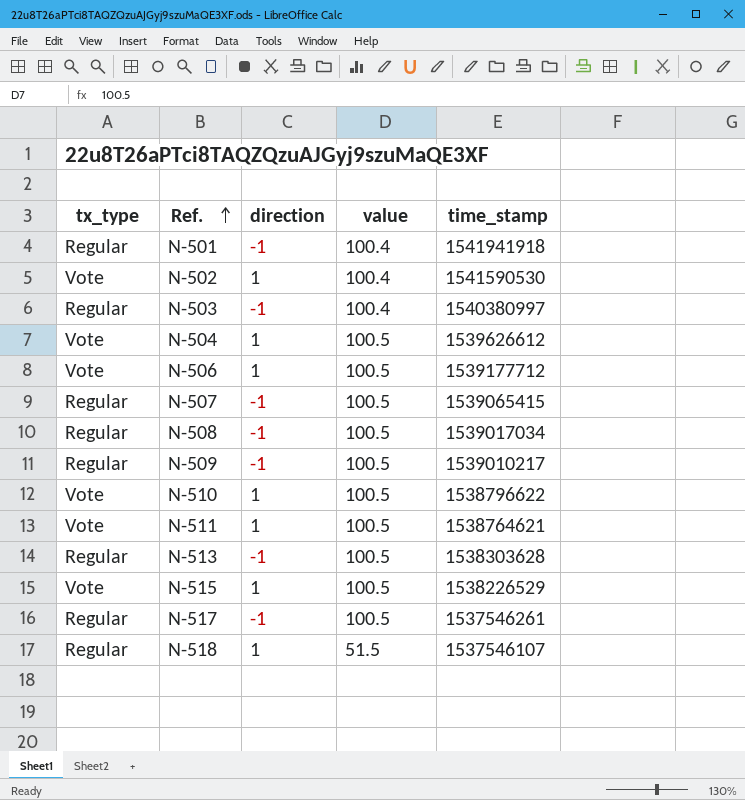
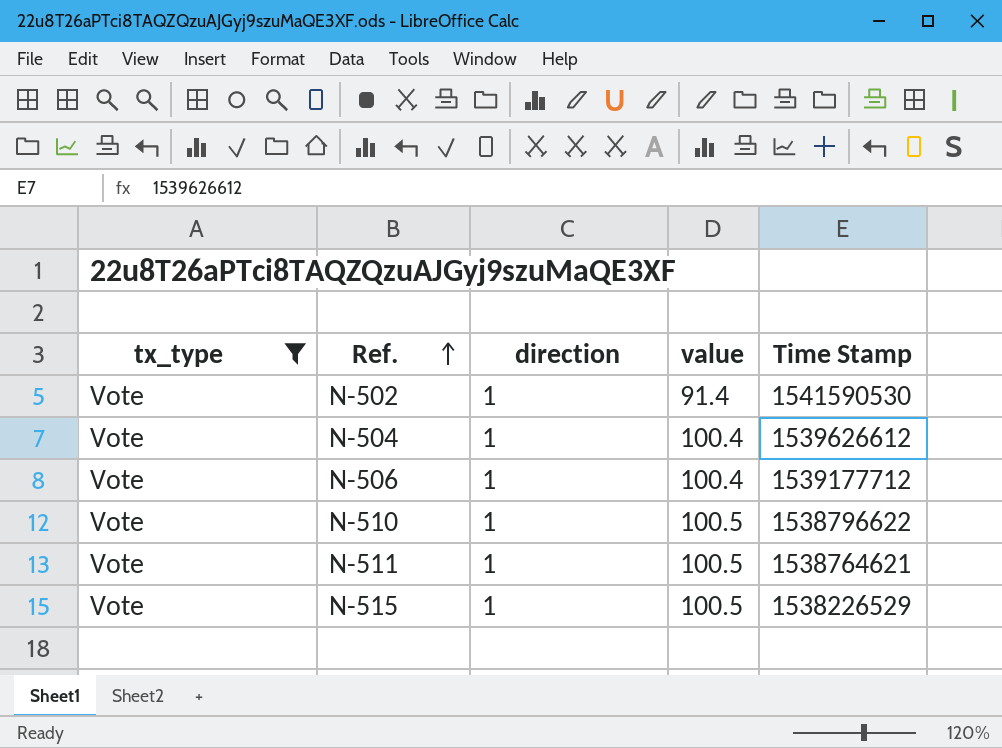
filter: none -> tx_type = Vote
column name: time_stamp -> Time Stamp
N-502 | value: 100.4 -> 91.4
N-504 | value: 100.5 -> 100.4
N-506 | value: 100.5 -> 100.4

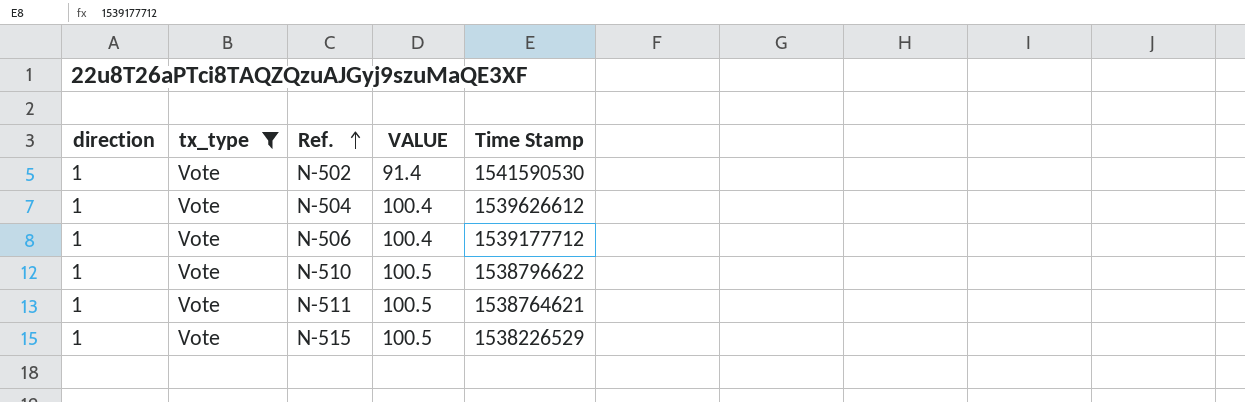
column direction | position: 3 -> 1
column name: value -> VALUE

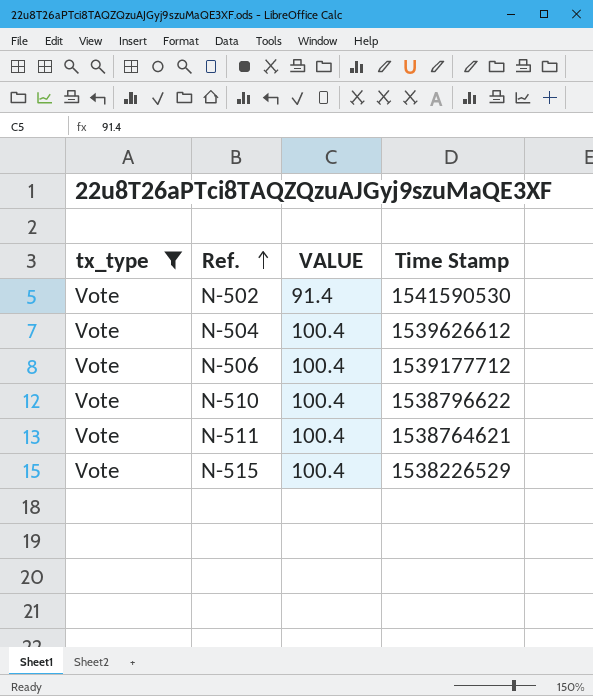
column direction | position: 1 -> none
N-510 | VALUE: 100.5 -> 100.4
N-511 | VALUE: 100.5 -> 100.4
N-515 | VALUE: 100.5 -> 100.4

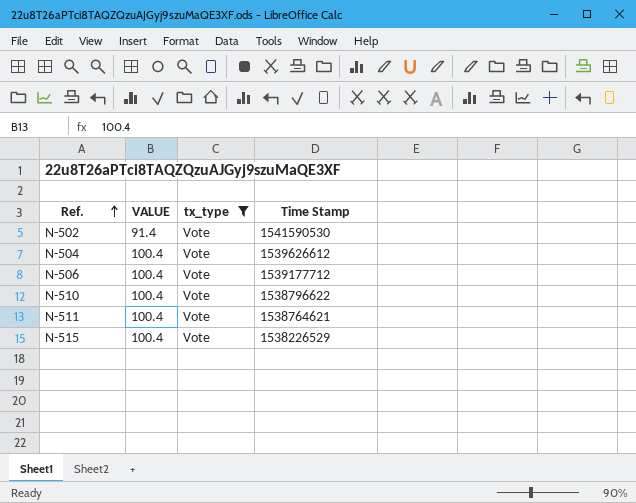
column tx_type | position: 1 -> 3

